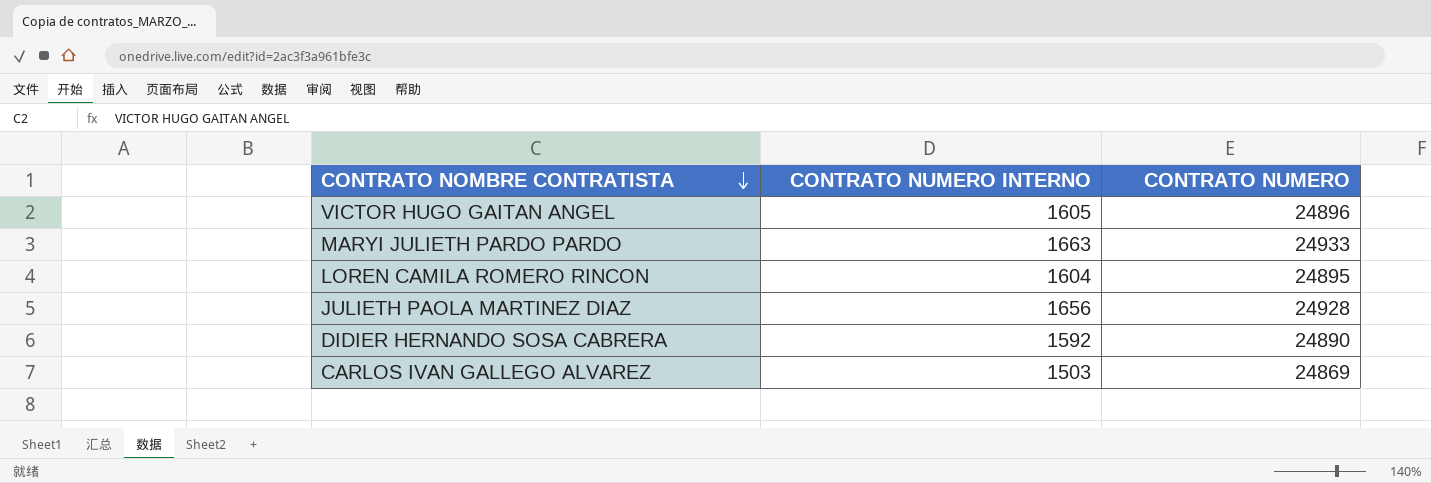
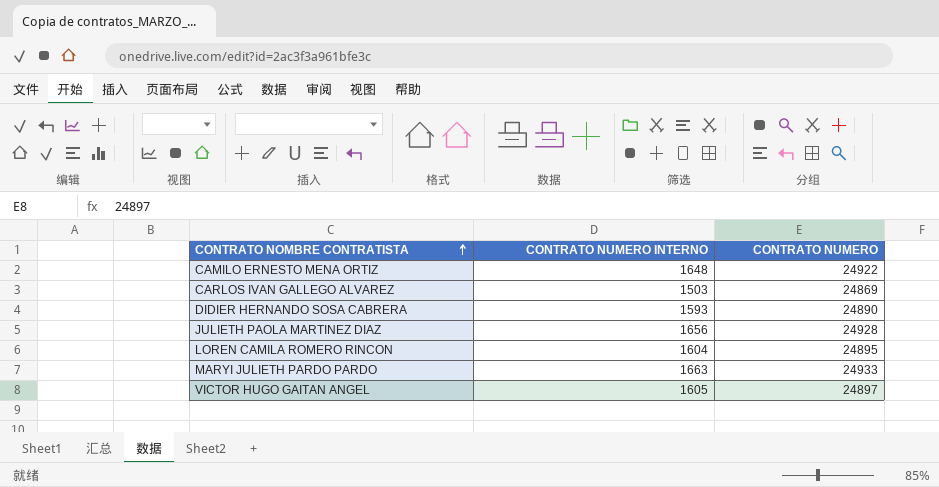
row order: CONTRATO NOMBRE CONTRATISTA descending -> CONTRATO NOMBRE CONTRATISTA ascending
row CAMILO ERNESTO MENA ORTIZ: none -> 1648 | 24922
DIDIER HERNANDO SOSA CABRERA | CONTRATO NUMERO INTERNO: 1592 -> 1593
VICTOR HUGO GAITAN ANGEL | CONTRATO NUMERO: 24896 -> 24897

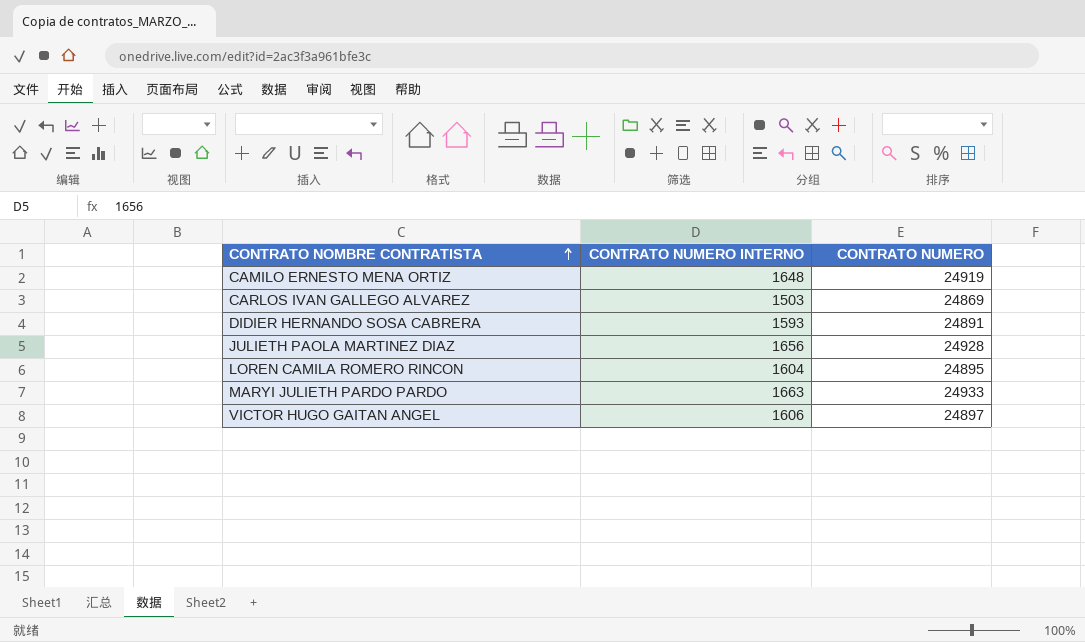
CAMILO ERNESTO MENA ORTIZ | CONTRATO NUMERO: 24922 -> 24919
DIDIER HERNANDO SOSA CABRERA | CONTRATO NUMERO: 24890 -> 24891
VICTOR HUGO GAITAN ANGEL | CONTRATO NUMERO INTERNO: 1605 -> 1606

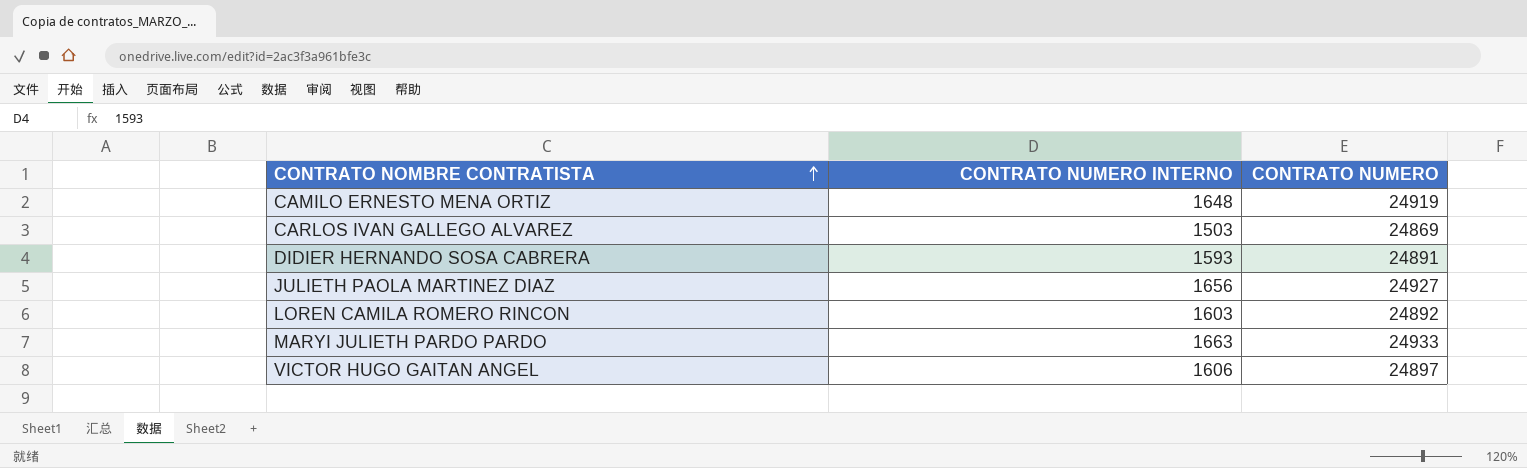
JULIETH PAOLA MARTINEZ DIAZ | CONTRATO NUMERO: 24928 -> 24927
LOREN CAMILA ROMERO RINCON | CONTRATO NUMERO INTERNO: 1604 -> 1603
LOREN CAMILA ROMERO RINCON | CONTRATO NUMERO: 24895 -> 24892

